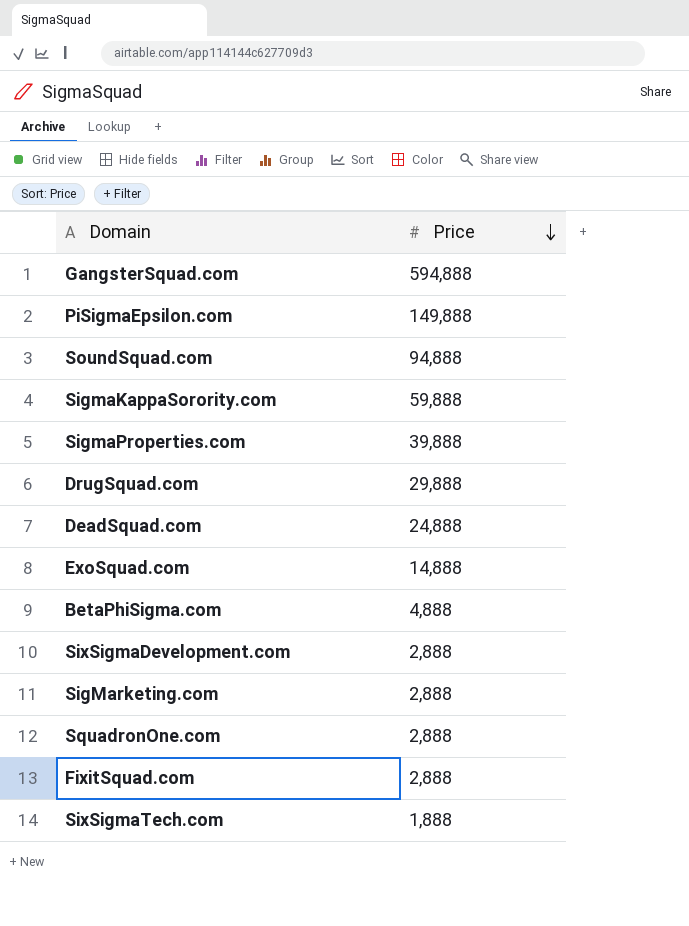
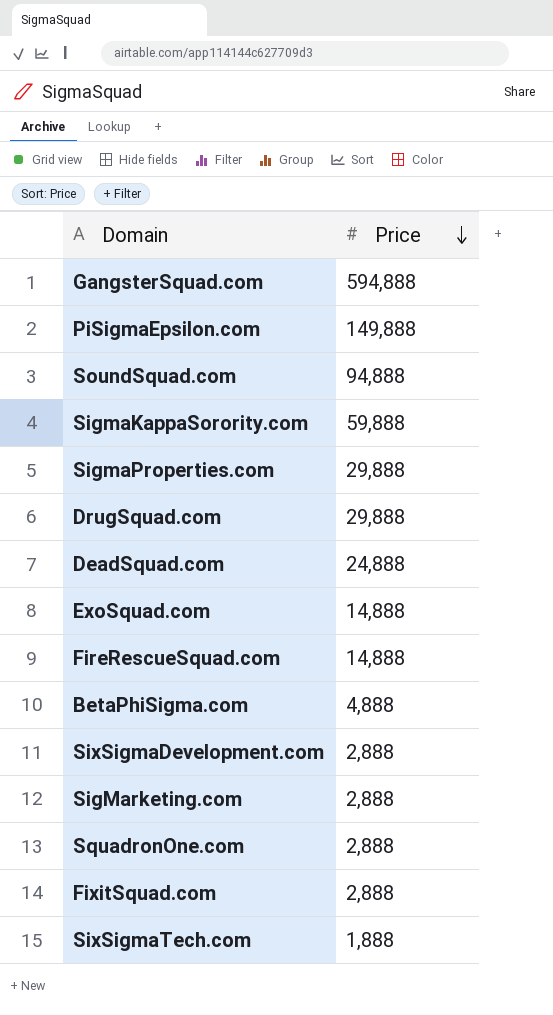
SigmaProperties.com | Price: 39,888 -> 29,888
row FireRescueSquad.com: none -> 14,888

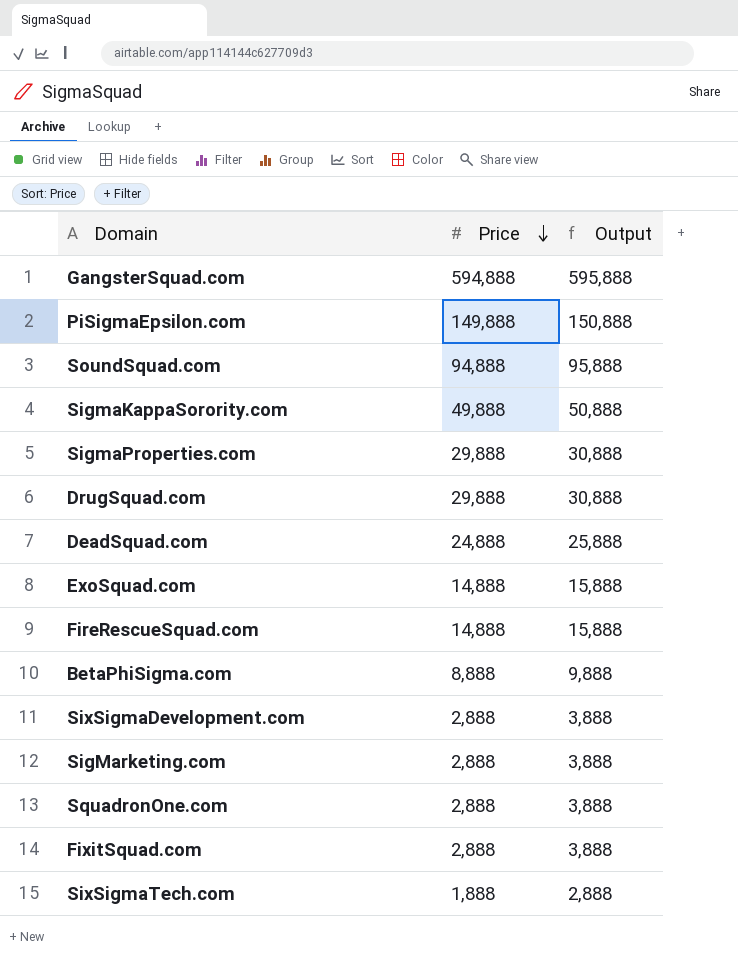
column Output | formula: none -> [Price] + 1000
SigmaKappaSorority.com | Price: 59,888 -> 49,888
BetaPhiSigma.com | Price: 4,888 -> 8,888

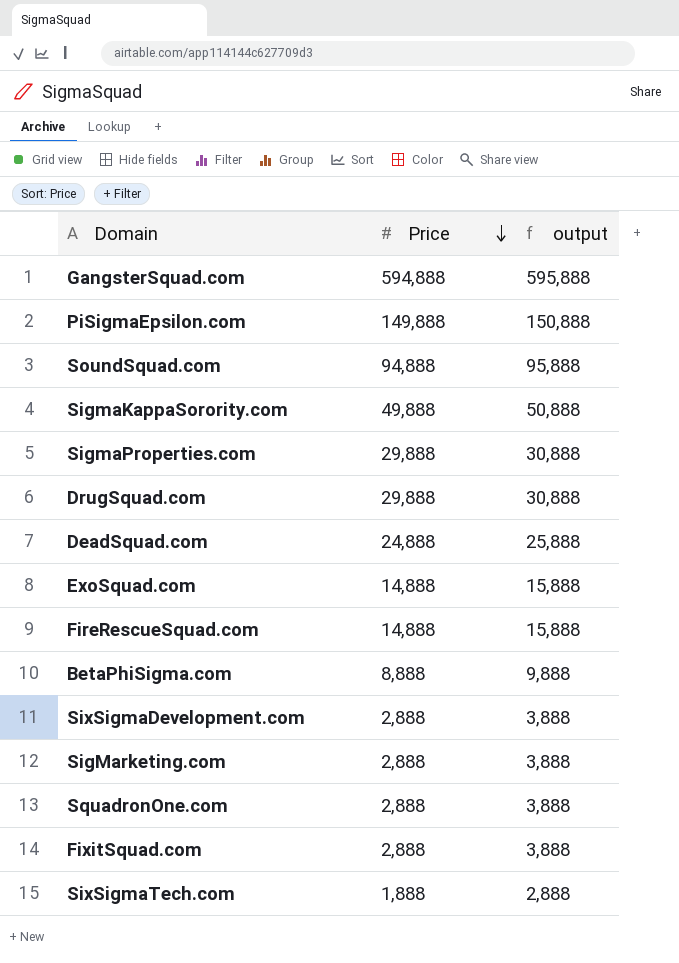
column name: Output -> output

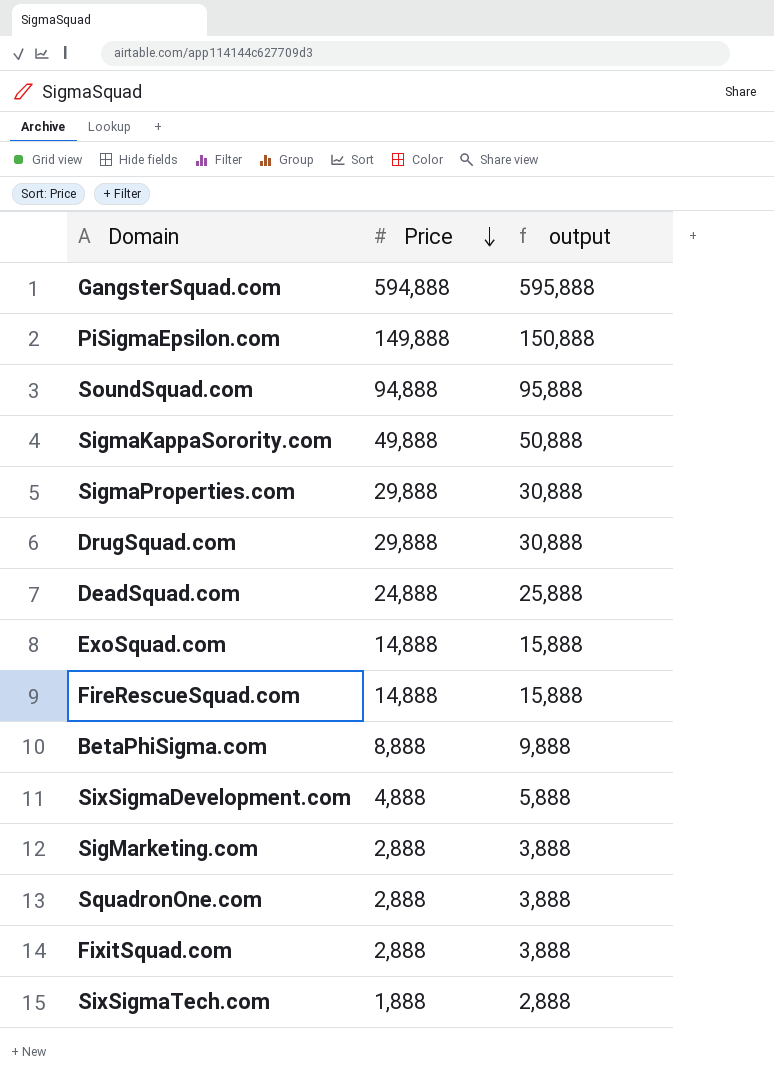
SixSigmaDevelopment.com | Price: 2,888 -> 4,888
SixSigmaDevelopment.com | output: 3,888 -> 5,888

